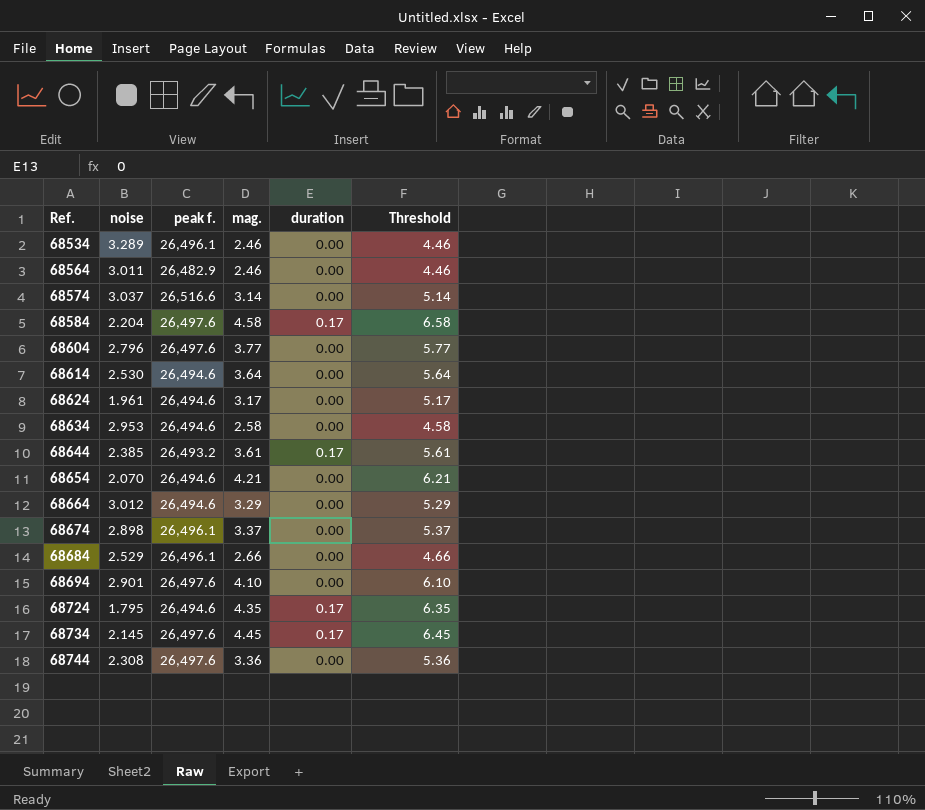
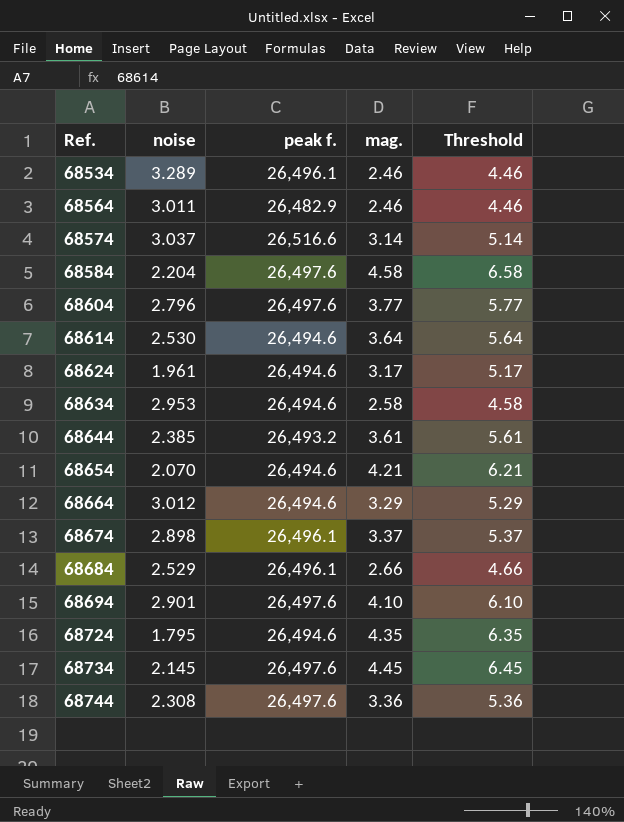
column duration | position: 5 -> none

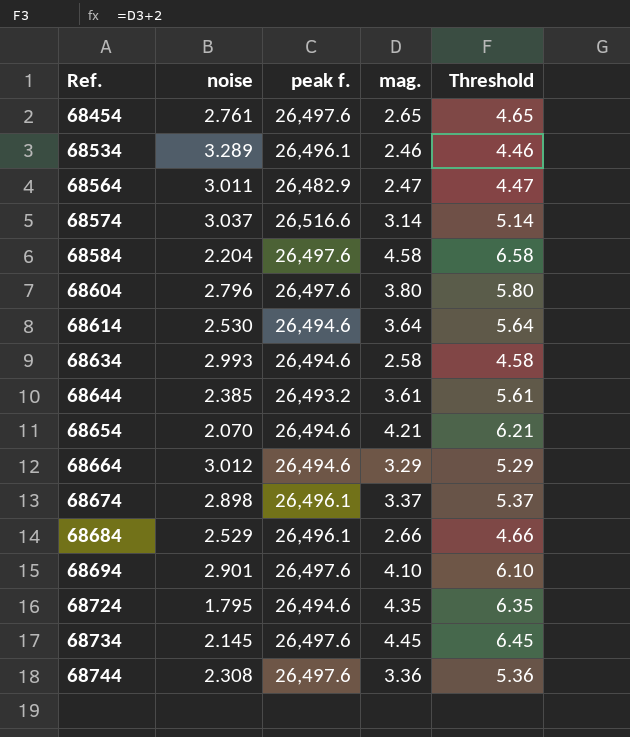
row 68624: 1.961 | 26,494.6 | 3.17 | 5.17 -> none
row 68454: none -> 2.761 | 26,497.6 | 2.65 | 4.65
68564 | mag.: 2.46 -> 2.47
68564 | Threshold: 4.46 -> 4.47
68604 | mag.: 3.77 -> 3.80
68604 | Threshold: 5.77 -> 5.80
68634 | noise: 2.953 -> 2.993

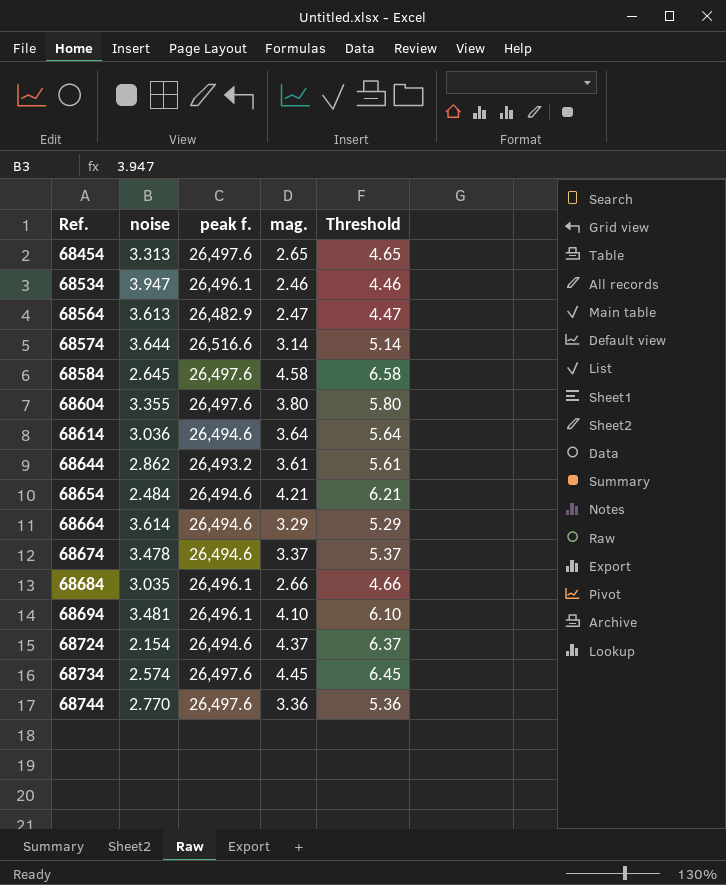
row 68634: 2.993 | 26,494.6 | 2.58 | 4.58 -> none
68454 | noise: 2.761 -> 3.313
68534 | noise: 3.289 -> 3.947
68564 | noise: 3.011 -> 3.613
68574 | noise: 3.037 -> 3.644
68584 | noise: 2.204 -> 2.645
68604 | noise: 2.796 -> 3.355
68614 | noise: 2.530 -> 3.036
68644 | noise: 2.385 -> 2.862
68654 | noise: 2.070 -> 2.484
68664 | noise: 3.012 -> 3.614
68674 | noise: 2.898 -> 3.478
68674 | peak f.: 26,496.1 -> 26,494.6
68684 | noise: 2.529 -> 3.035
68694 | noise: 2.901 -> 3.481
68694 | peak f.: 26,497.6 -> 26,496.1
68724 | noise: 1.795 -> 2.154
68724 | mag.: 4.35 -> 4.37
68724 | Threshold: 6.35 -> 6.37
68734 | noise: 2.145 -> 2.574
68744 | noise: 2.308 -> 2.770

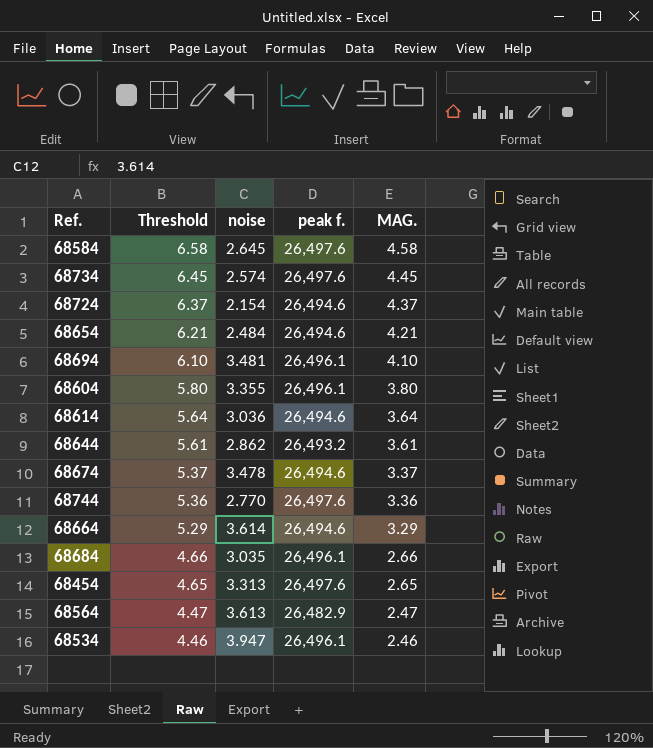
row order: Ref. ascending -> Threshold descending
column Threshold | position: 5 -> 2
column name: mag. -> MAG.
row 68574: 3.644 | 26,516.6 | 3.14 | 5.14 -> none
68604 | peak f.: 26,497.6 -> 26,496.1

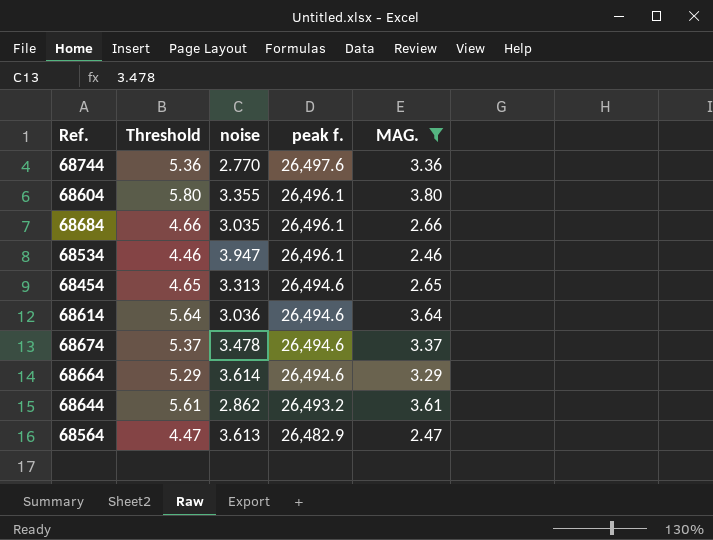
filter: none -> MAG. <= 3.80
row order: Threshold descending -> peak f. descending
68454 | peak f.: 26,497.6 -> 26,494.6

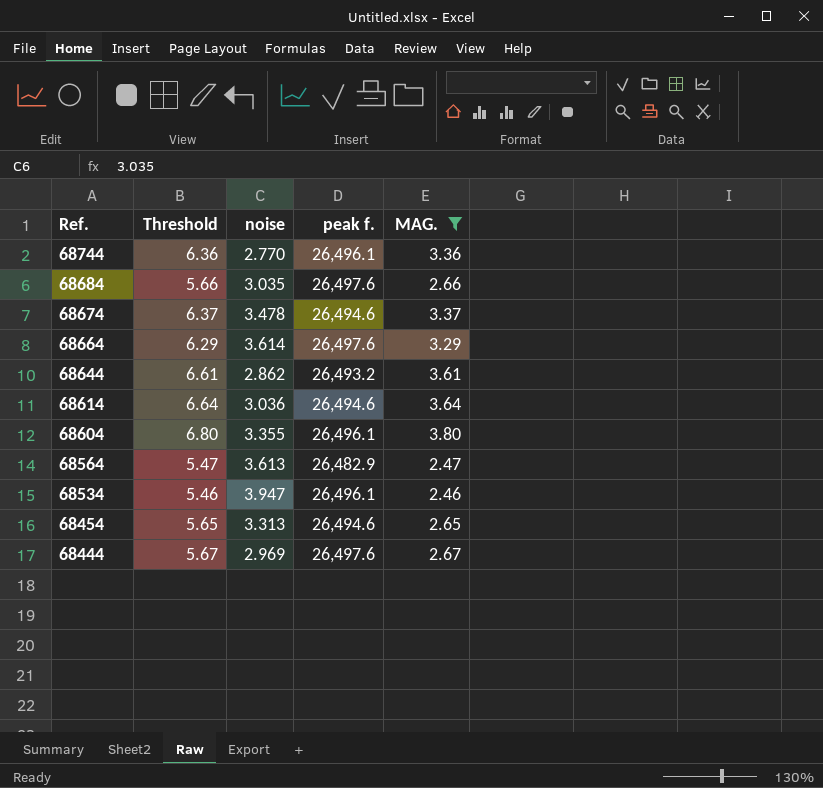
row order: peak f. descending -> Ref. descending
column Threshold | formula: [MAG.] + 2 -> [MAG.] + 3
68744 | peak f.: 26,497.6 -> 26,496.1
68684 | peak f.: 26,496.1 -> 26,497.6
68664 | peak f.: 26,494.6 -> 26,497.6
row 68444: none -> 5.67 | 2.969 | 26,497.6 | 2.67

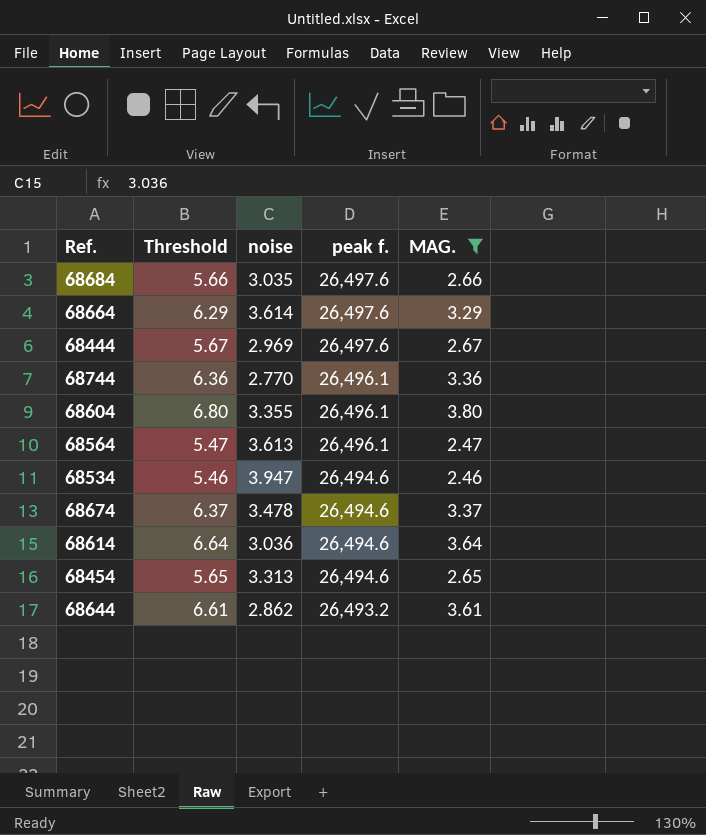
row order: Ref. descending -> peak f. descending
68564 | peak f.: 26,482.9 -> 26,496.1
68534 | peak f.: 26,496.1 -> 26,494.6

